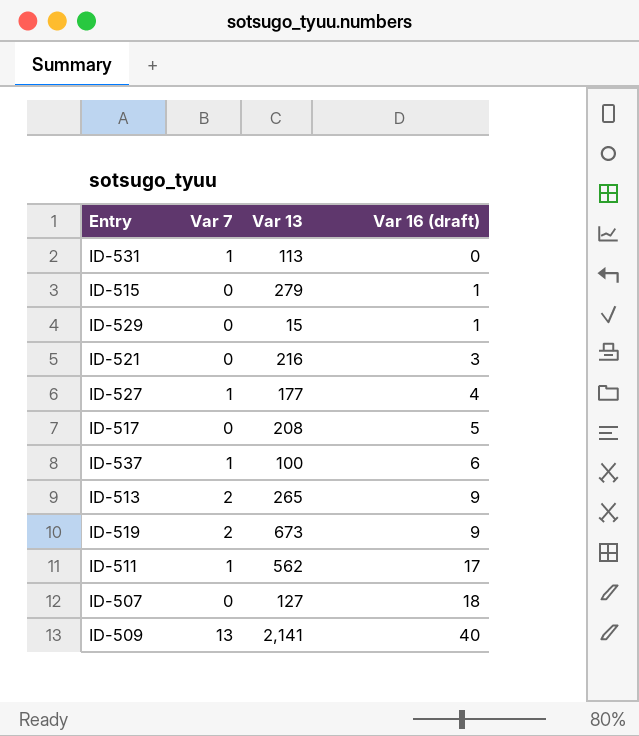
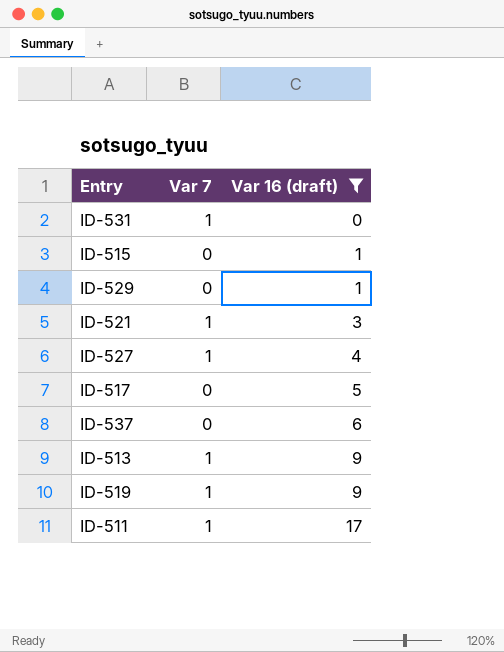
filter: none -> Var 16 (draft) <= 17
column Var 13 | position: 3 -> none
ID-521 | Var 7: 0 -> 1
ID-537 | Var 7: 1 -> 0
ID-513 | Var 7: 2 -> 1
ID-519 | Var 7: 2 -> 1

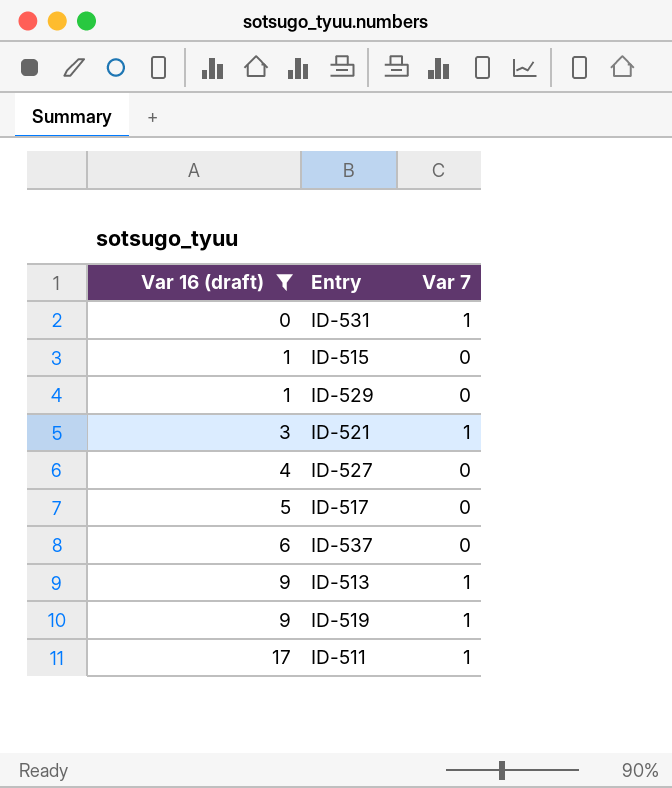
column Var 16 (draft) | position: 3 -> 1
ID-527 | Var 7: 1 -> 0

